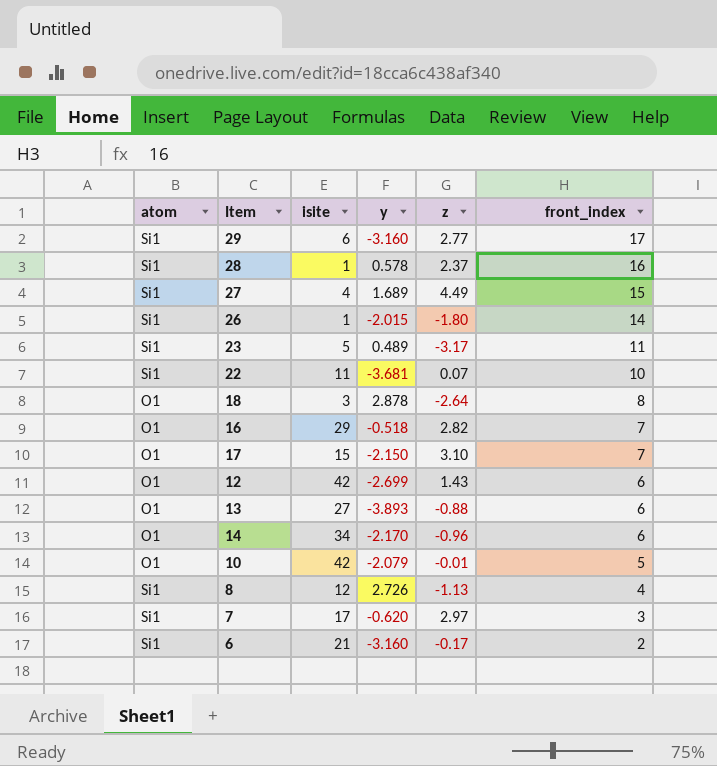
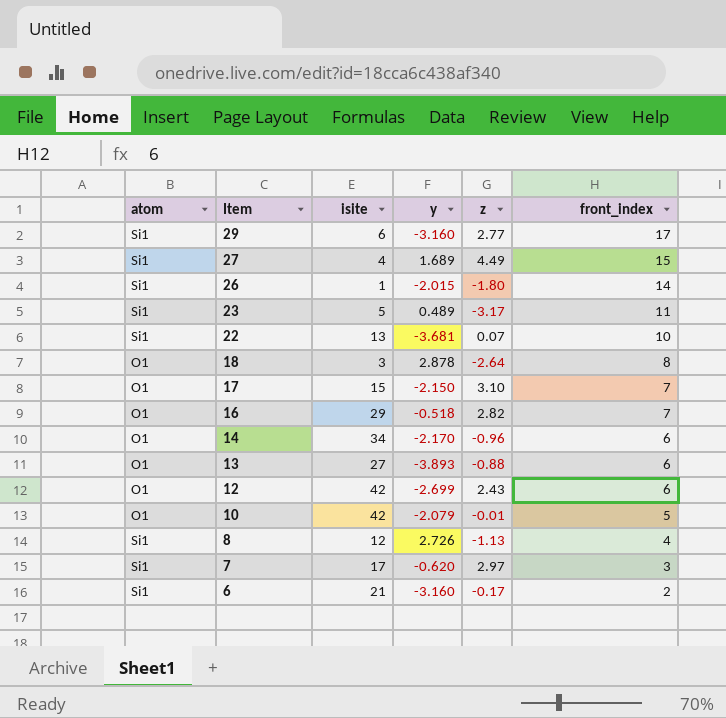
row order: front_index descending -> Item descending
row 28: Si1 | 1 | 0.578 | 2.37 | 16 -> none
22 | isite: 11 -> 13
12 | z: 1.43 -> 2.43

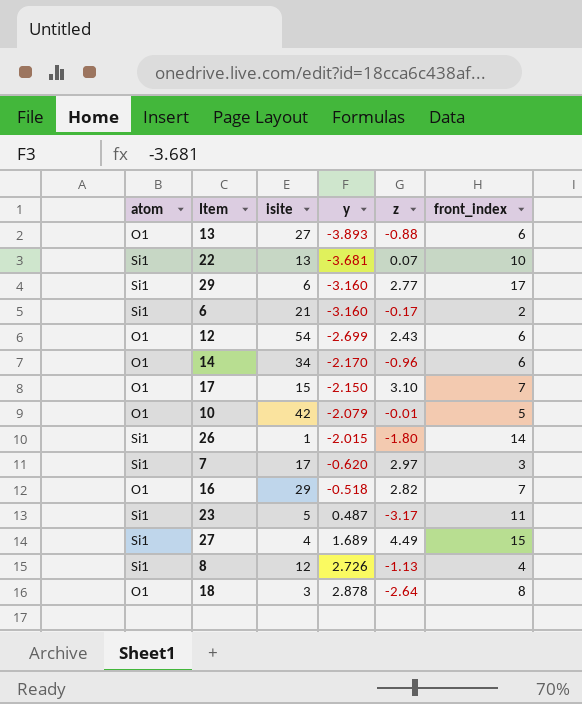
row order: Item descending -> y ascending
12 | isite: 42 -> 54
23 | y: 0.489 -> 0.487

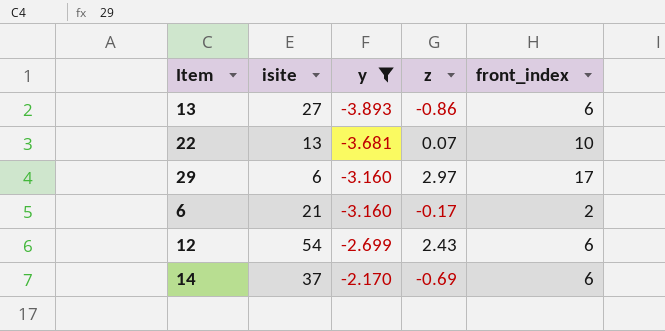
filter: none -> y <= -2.170
column atom | position: 1 -> none
13 | z: -0.88 -> -0.86
29 | z: 2.77 -> 2.97
14 | isite: 34 -> 37
14 | z: -0.96 -> -0.69

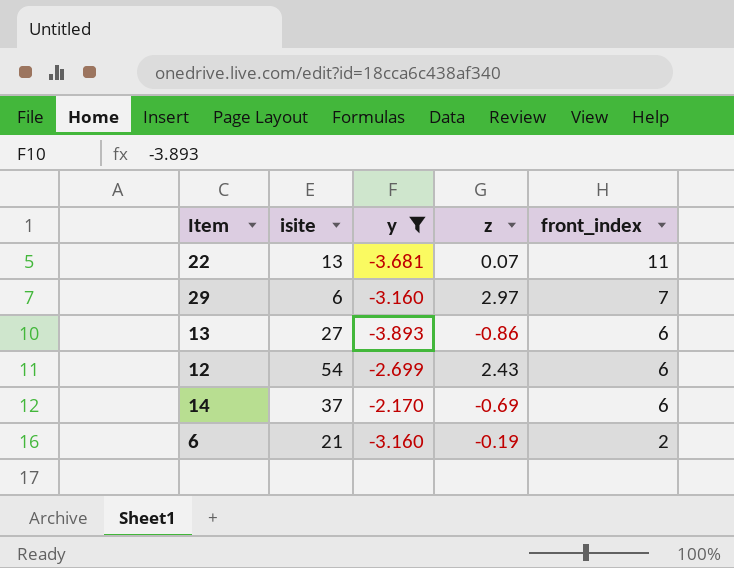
row order: y ascending -> front_index descending
22 | front_index: 10 -> 11
29 | front_index: 17 -> 7
6 | z: -0.17 -> -0.19

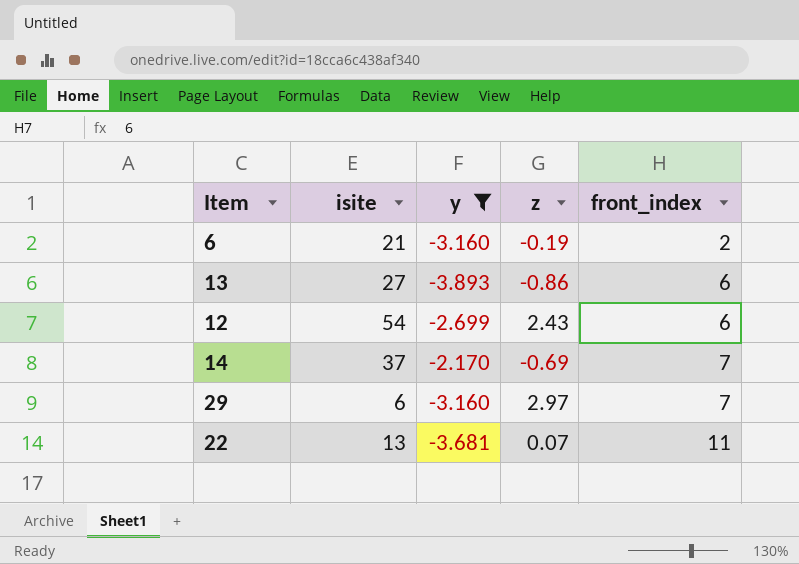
row order: front_index descending -> front_index ascending
14 | front_index: 6 -> 7

